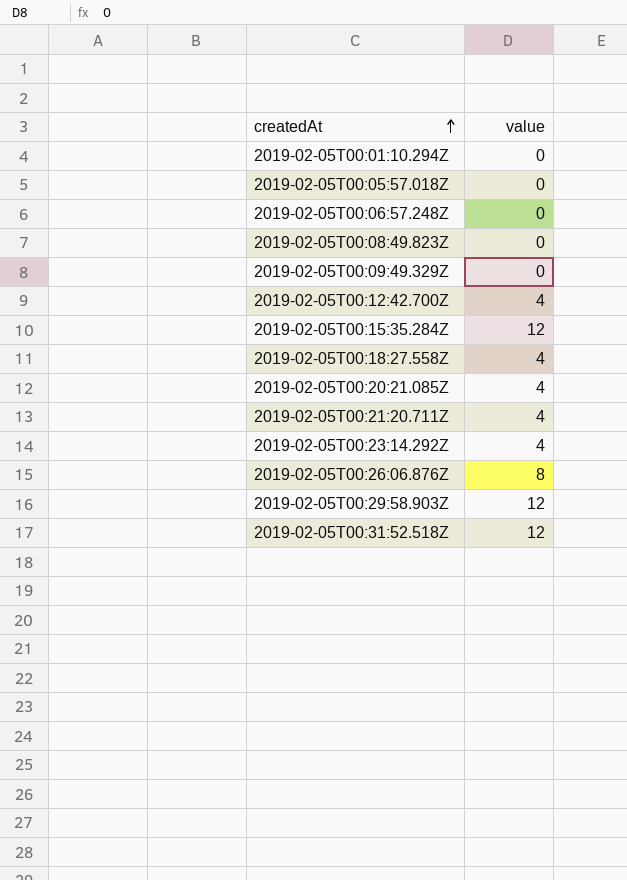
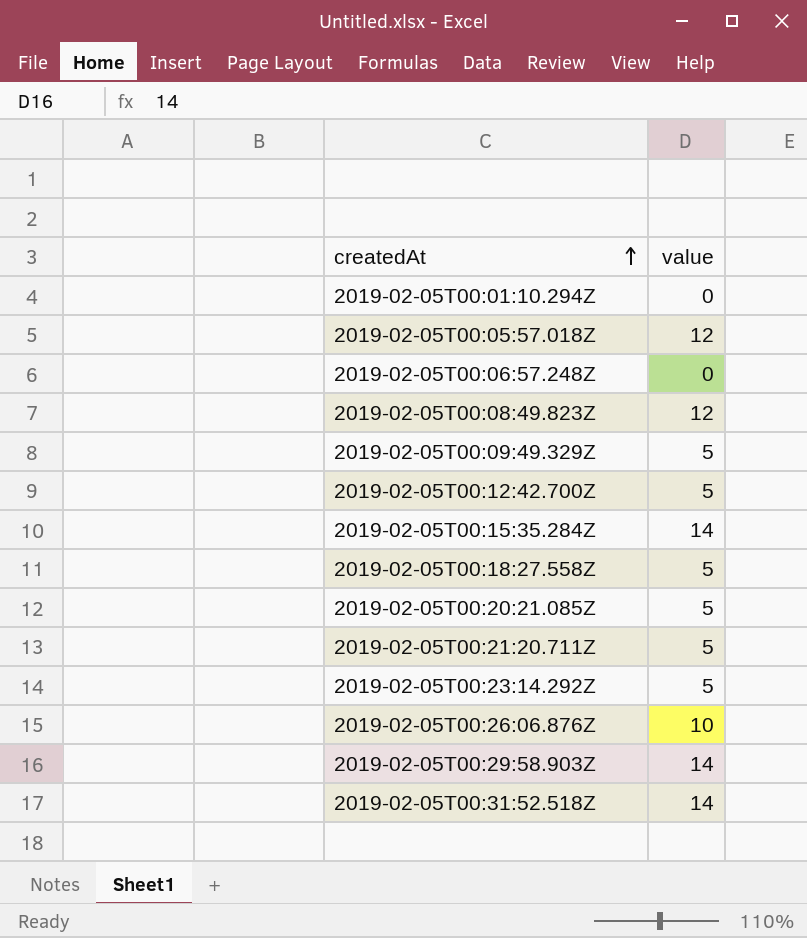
2019-02-05T00:05:57.018Z | value: 0 -> 12
2019-02-05T00:08:49.823Z | value: 0 -> 12
2019-02-05T00:09:49.329Z | value: 0 -> 5
2019-02-05T00:12:42.700Z | value: 4 -> 5
2019-02-05T00:15:35.284Z | value: 12 -> 14
2019-02-05T00:18:27.558Z | value: 4 -> 5
2019-02-05T00:20:21.085Z | value: 4 -> 5
2019-02-05T00:21:20.711Z | value: 4 -> 5
2019-02-05T00:23:14.292Z | value: 4 -> 5
2019-02-05T00:26:06.876Z | value: 8 -> 10
2019-02-05T00:29:58.903Z | value: 12 -> 14
2019-02-05T00:31:52.518Z | value: 12 -> 14

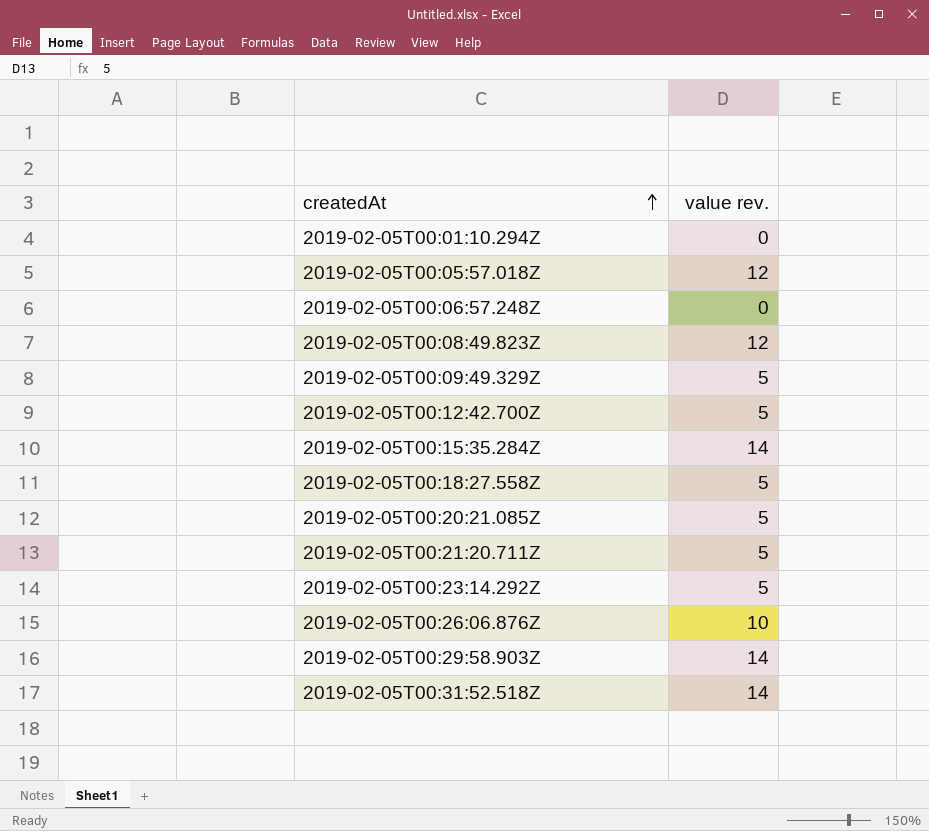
column name: value -> value rev.

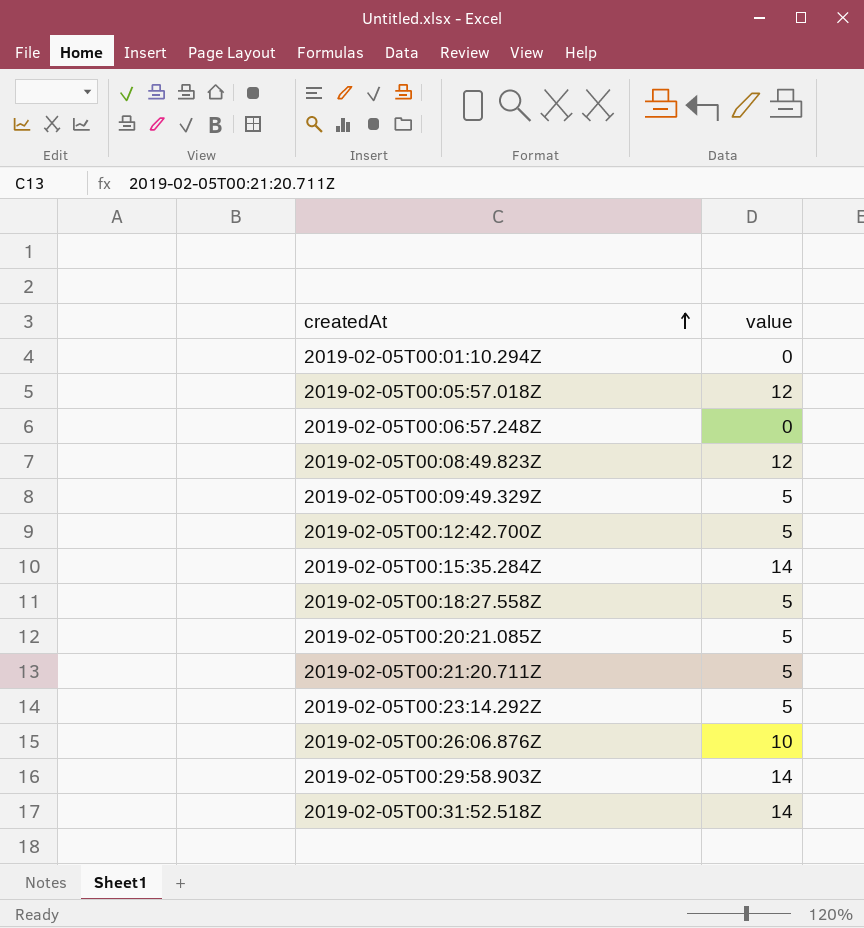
column name: value rev. -> value

